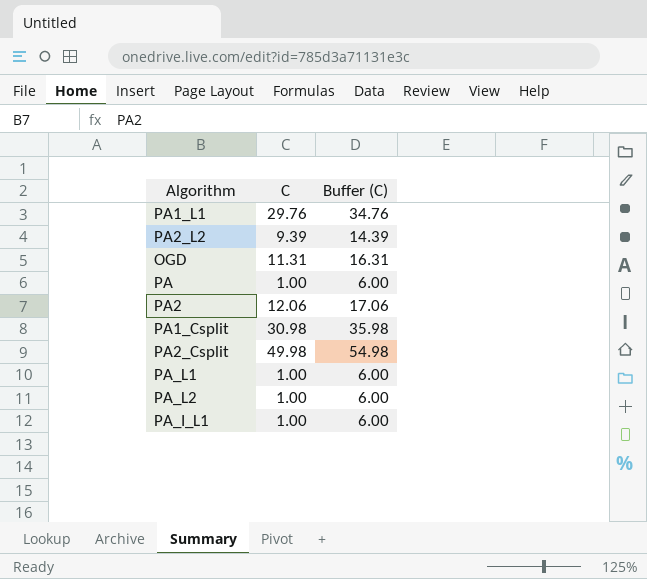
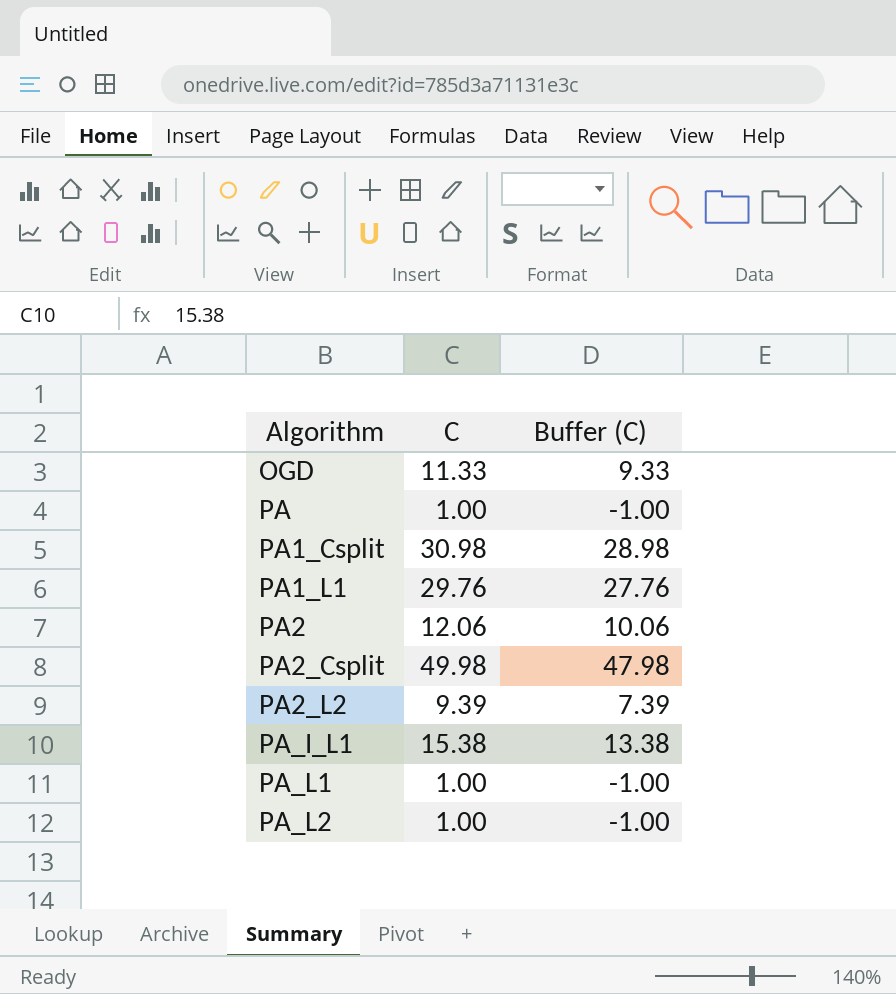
row order: none -> Algorithm ascending
column Buffer (C) | formula: [C] + 5 -> [C] - 2
OGD | C: 11.31 -> 11.33
PA_I_L1 | C: 1.00 -> 15.38

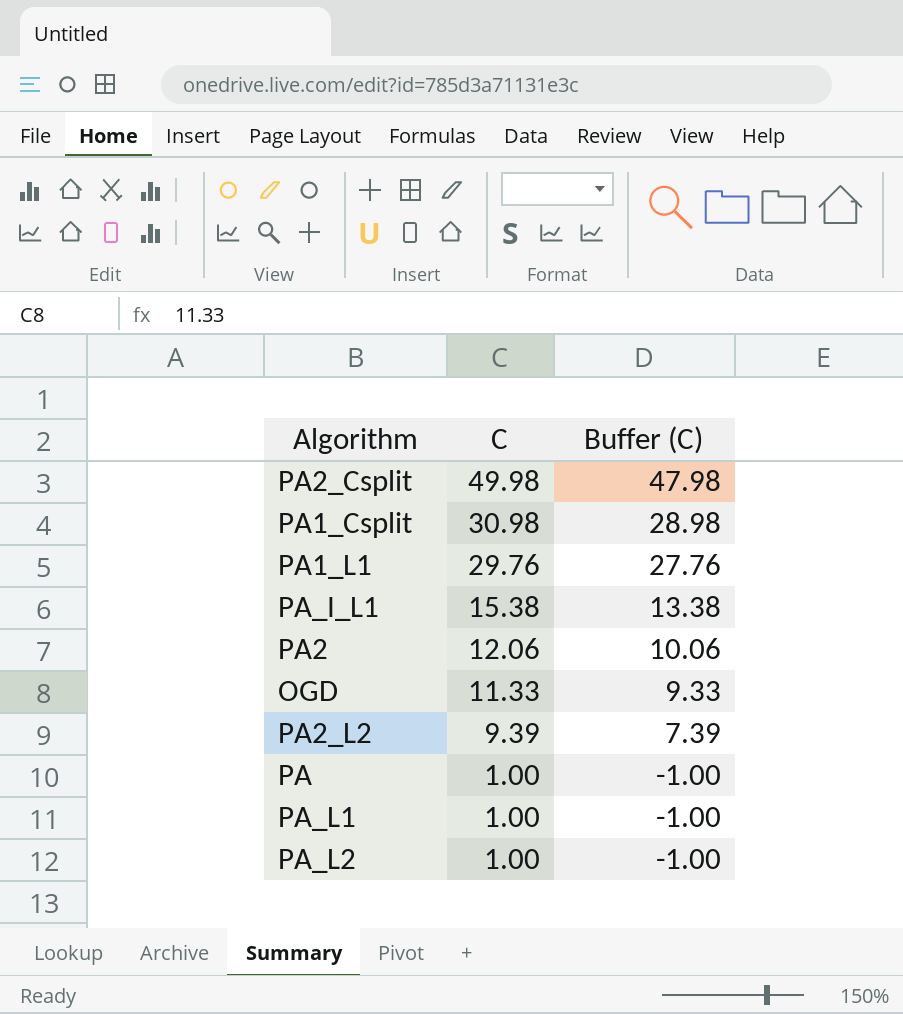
row order: Algorithm ascending -> C descending

